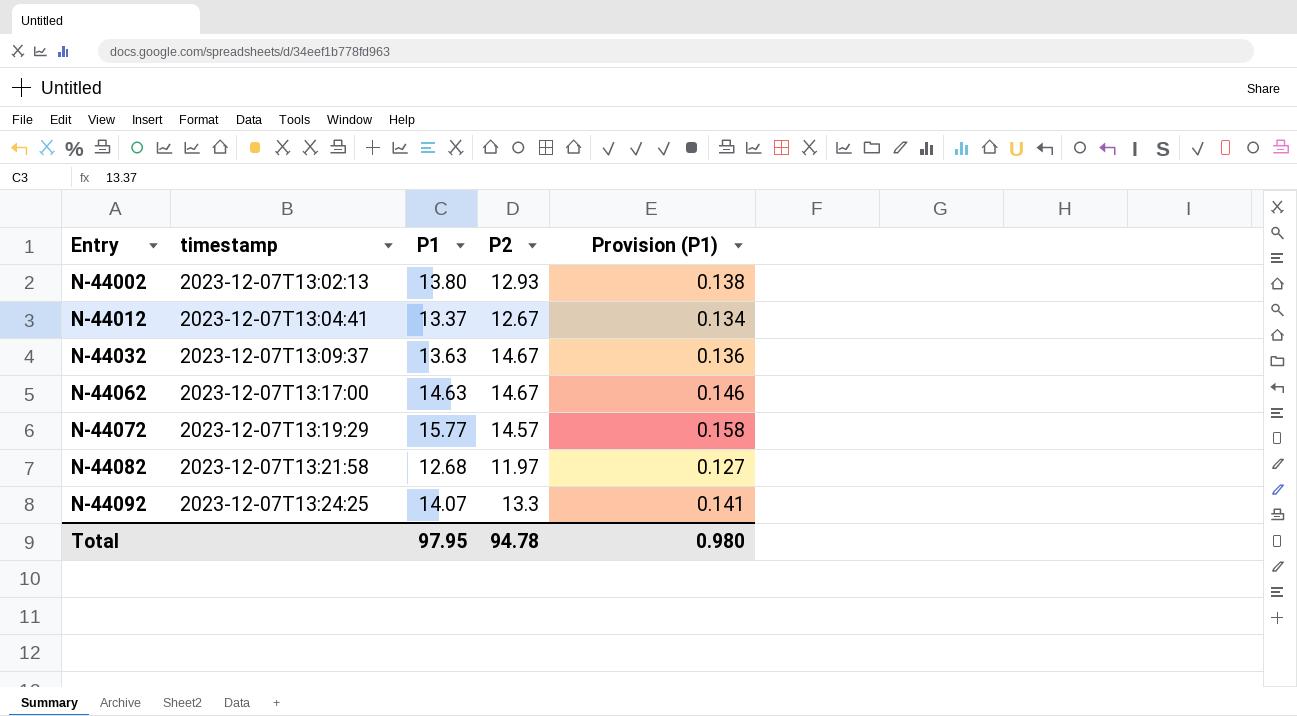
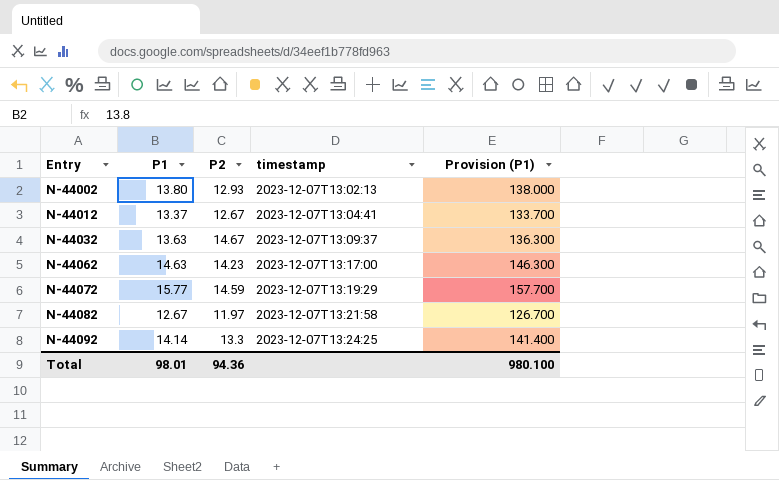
column timestamp | position: 2 -> 4
column Provision (P1) | formula: [P1] * 0.01 -> [P1] * 10
N-44062 | P2: 14.67 -> 14.23
N-44072 | P2: 14.57 -> 14.59
N-44082 | P1: 12.68 -> 12.67
N-44092 | P1: 14.07 -> 14.14
Total | P1: 97.95 -> 98.01
Total | P2: 94.78 -> 94.36
Total | Provision (P1): 0.980 -> 980.100

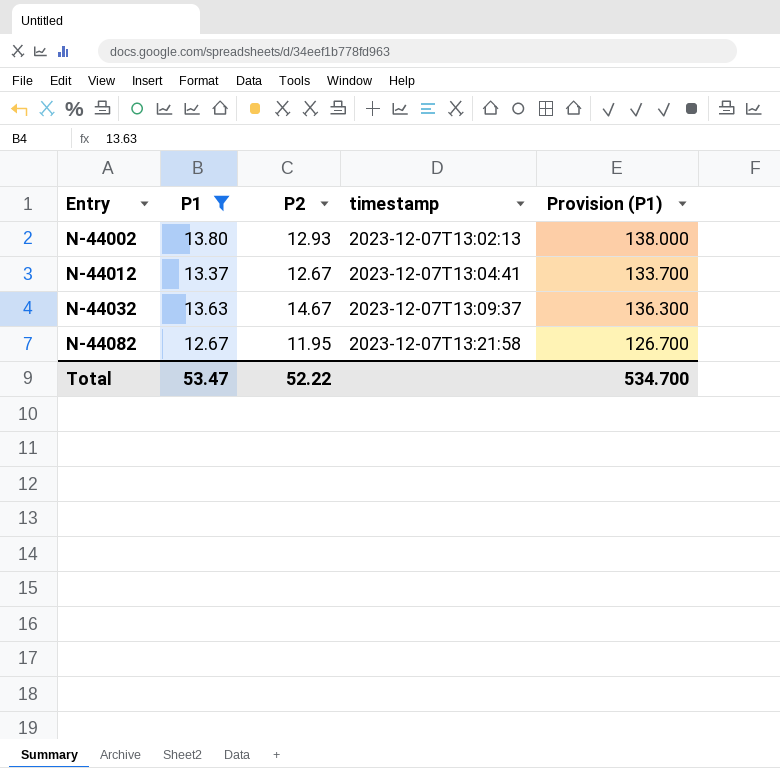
filter: none -> P1 <= 13.80
N-44082 | P2: 11.97 -> 11.95
Total | P1: 98.01 -> 53.47
Total | P2: 94.36 -> 52.22
Total | Provision (P1): 980.100 -> 534.700

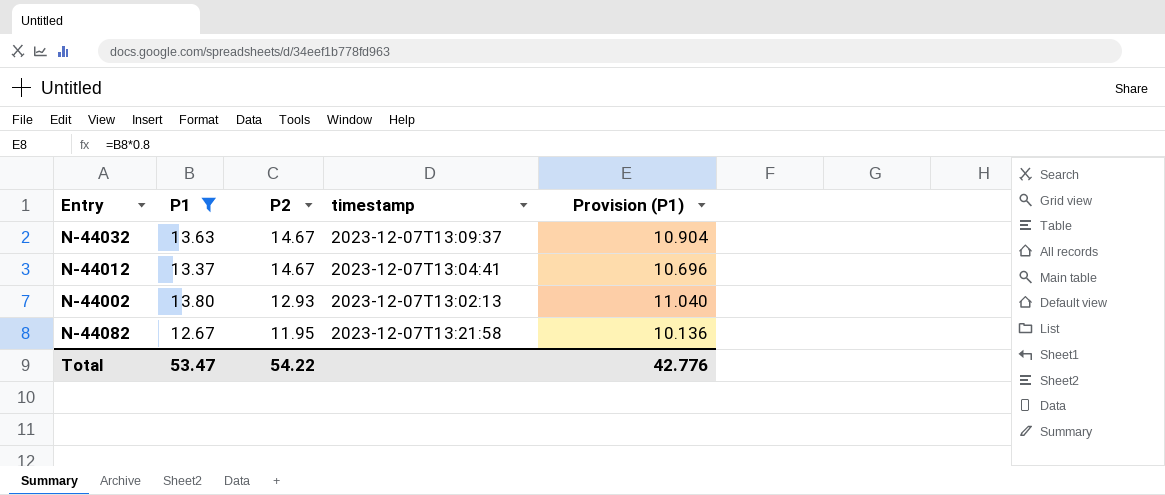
row order: Entry ascending -> P2 descending
column Provision (P1) | formula: [P1] * 10 -> [P1] * 0.8
N-44012 | P2: 12.67 -> 14.67
Total | P2: 52.22 -> 54.22
Total | Provision (P1): 534.700 -> 42.776

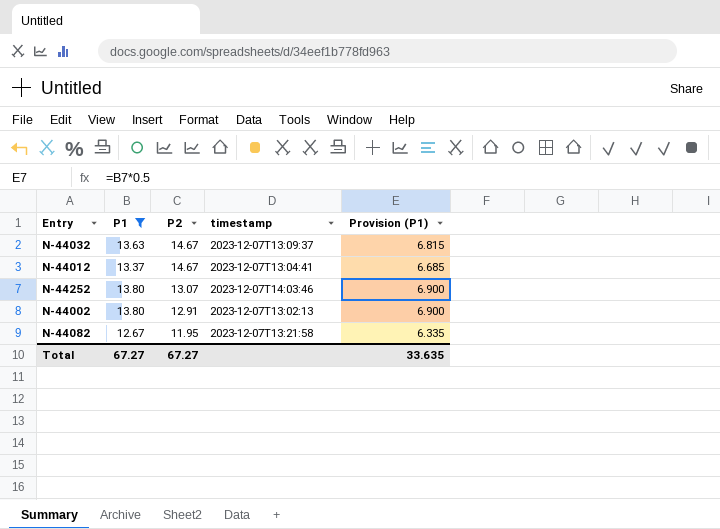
column Provision (P1) | formula: [P1] * 0.8 -> [P1] * 0.5
row N-44252: none -> 13.80 | 13.07 | 2023-12-07T14:03:46 | 6.900
N-44002 | P2: 12.93 -> 12.91
Total | P1: 53.47 -> 67.27
Total | P2: 54.22 -> 67.27
Total | Provision (P1): 42.776 -> 33.635

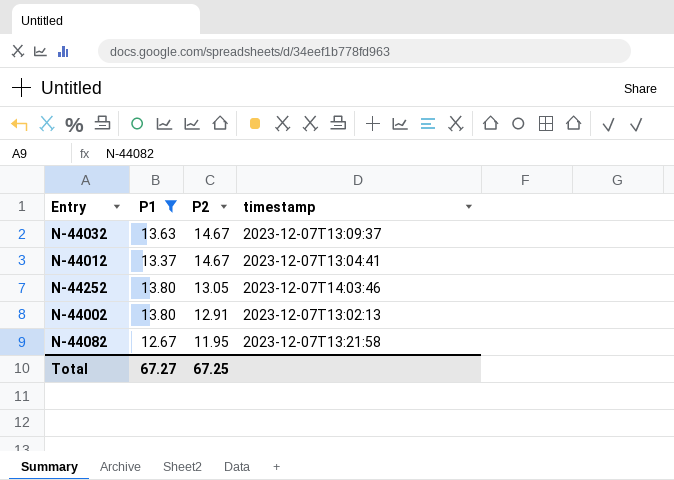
column Provision (P1) | formula: [P1] * 0.5 -> none
N-44252 | P2: 13.07 -> 13.05
Total | P2: 67.27 -> 67.25

